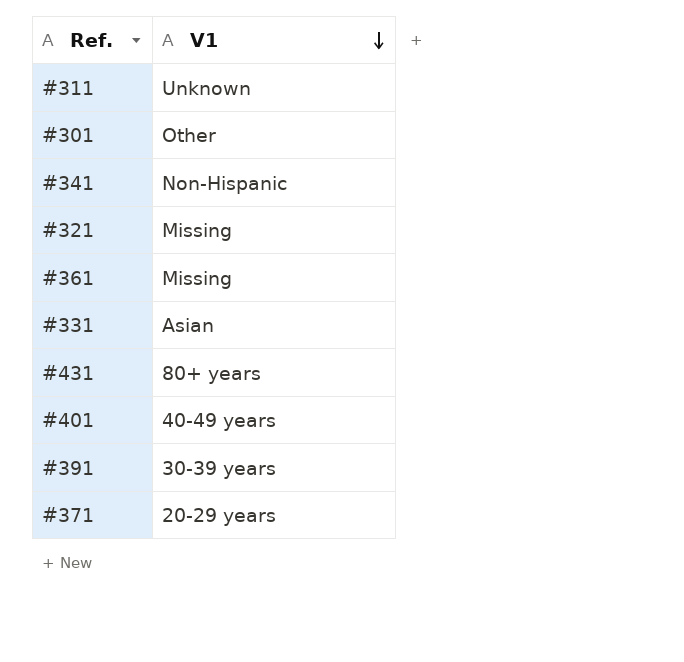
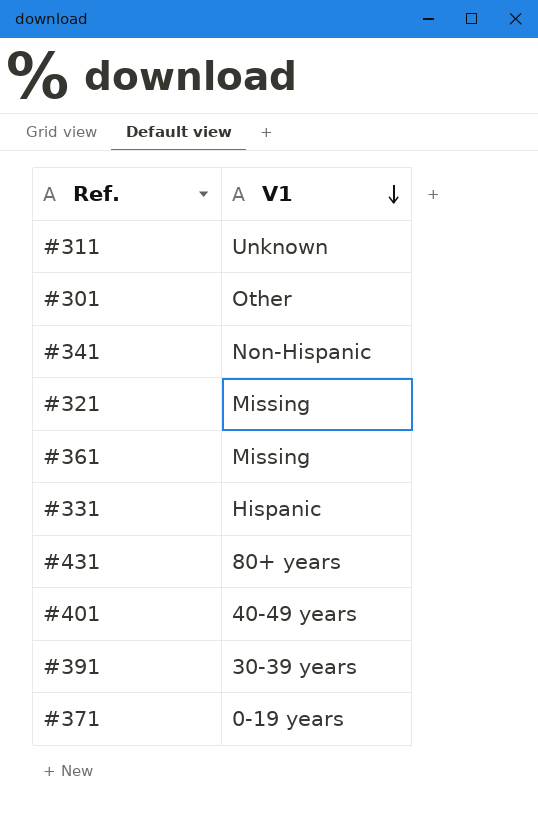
#331 | V1: Asian -> Hispanic
#371 | V1: 20-29 years -> 0-19 years

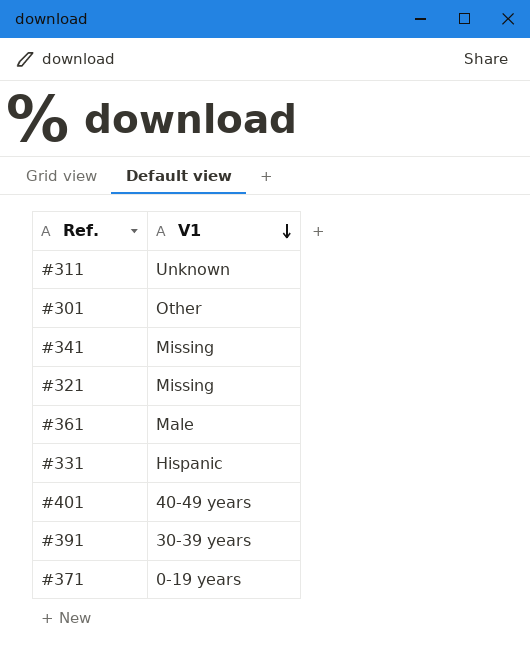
row #431: 80+ years -> none
#341 | V1: Non-Hispanic -> Missing
#361 | V1: Missing -> Male

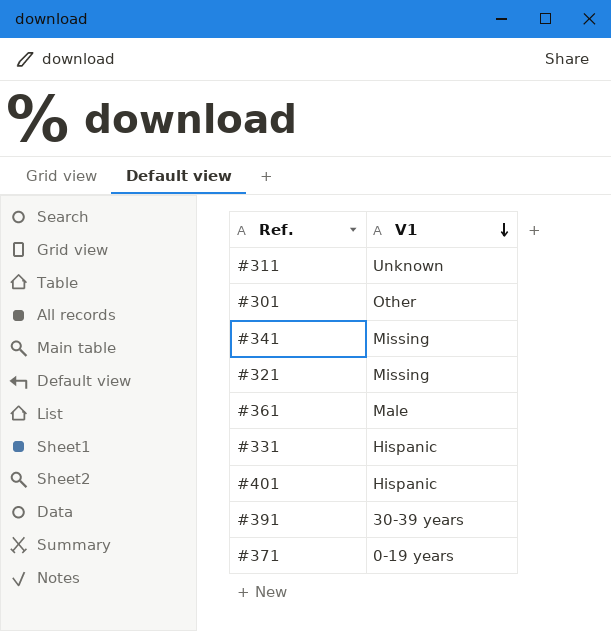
#401 | V1: 40-49 years -> Hispanic

